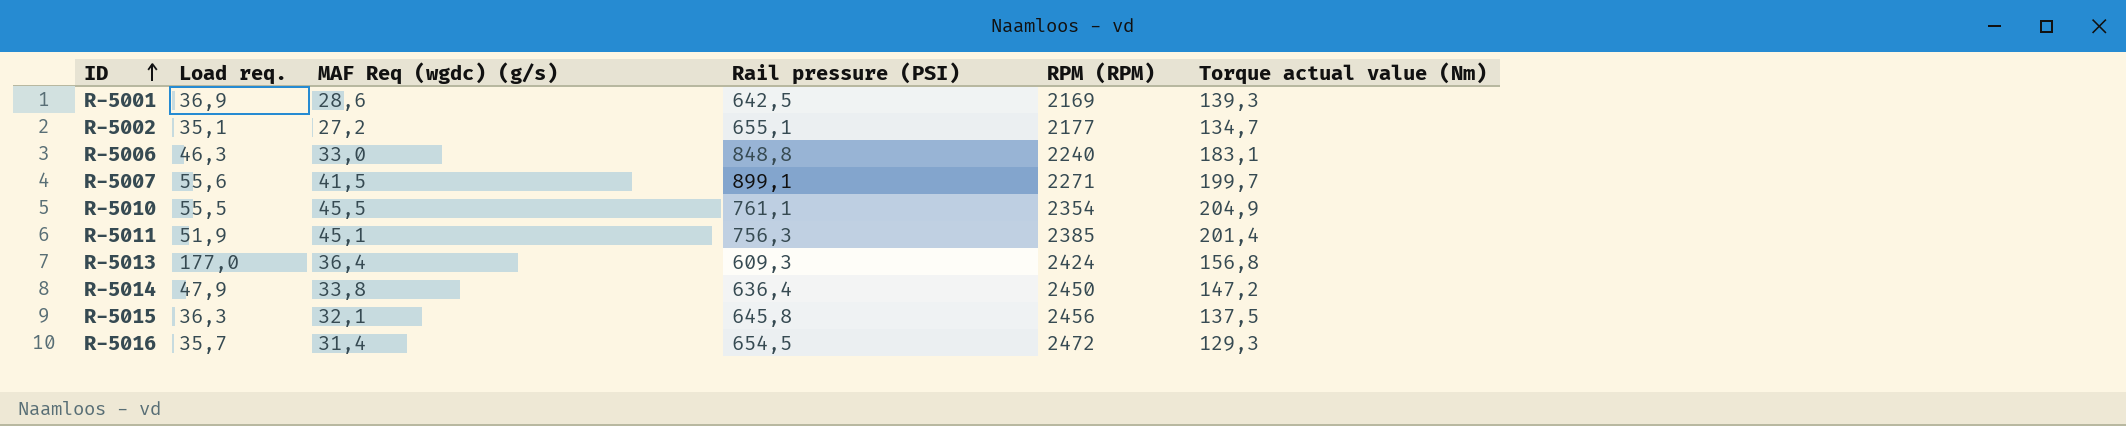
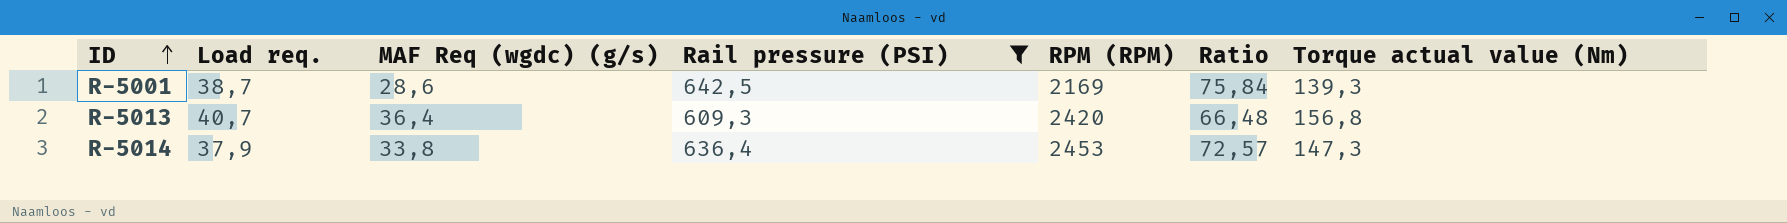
filter: none -> Rail pressure (PSI) <= 642,5
column Ratio | formula: none -> [RPM (RPM)] / [MAF Req (wgdc) (g/s)]
R-5001 | Load req.: 36,9 -> 38,7
R-5013 | Load req.: 177,0 -> 40,7
R-5013 | RPM (RPM): 2424 -> 2420
R-5014 | Load req.: 47,9 -> 37,9
R-5014 | RPM (RPM): 2450 -> 2453
R-5014 | Torque actual value (Nm): 147,2 -> 147,3

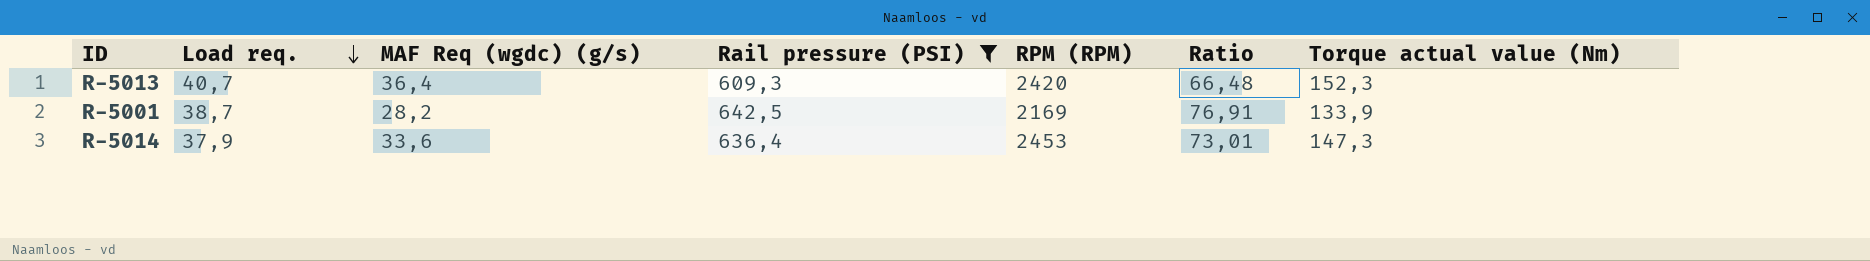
row order: ID ascending -> Load req. descending
R-5013 | Torque actual value (Nm): 156,8 -> 152,3
R-5001 | MAF Req (wgdc) (g/s): 28,6 -> 28,2
R-5001 | Ratio: 75,84 -> 76,91
R-5001 | Torque actual value (Nm): 139,3 -> 133,9
R-5014 | MAF Req (wgdc) (g/s): 33,8 -> 33,6
R-5014 | Ratio: 72,57 -> 73,01

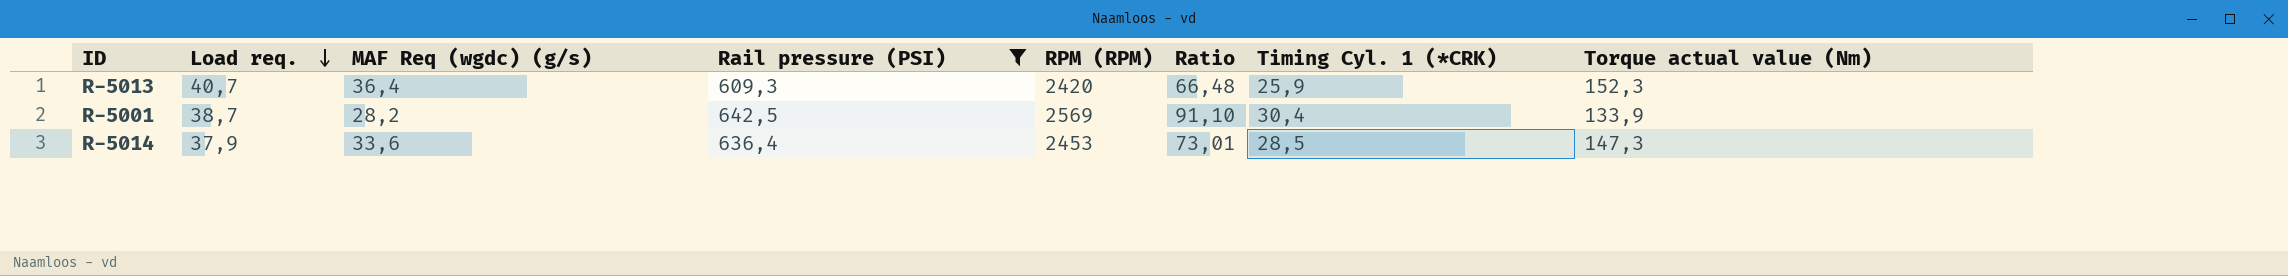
column Timing Cyl. 1 (*CRK) | position: none -> 7
R-5001 | RPM (RPM): 2169 -> 2569
R-5001 | Ratio: 76,91 -> 91,10

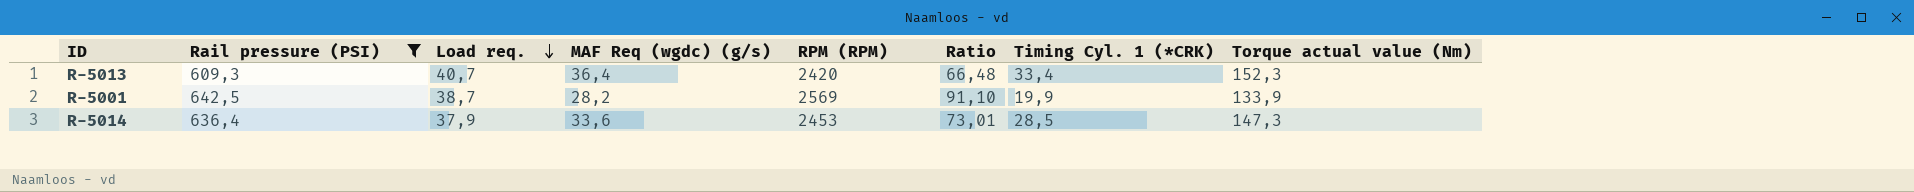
column Rail pressure (PSI) | position: 4 -> 2
R-5013 | Timing Cyl. 1 (*CRK): 25,9 -> 33,4
R-5001 | Timing Cyl. 1 (*CRK): 30,4 -> 19,9

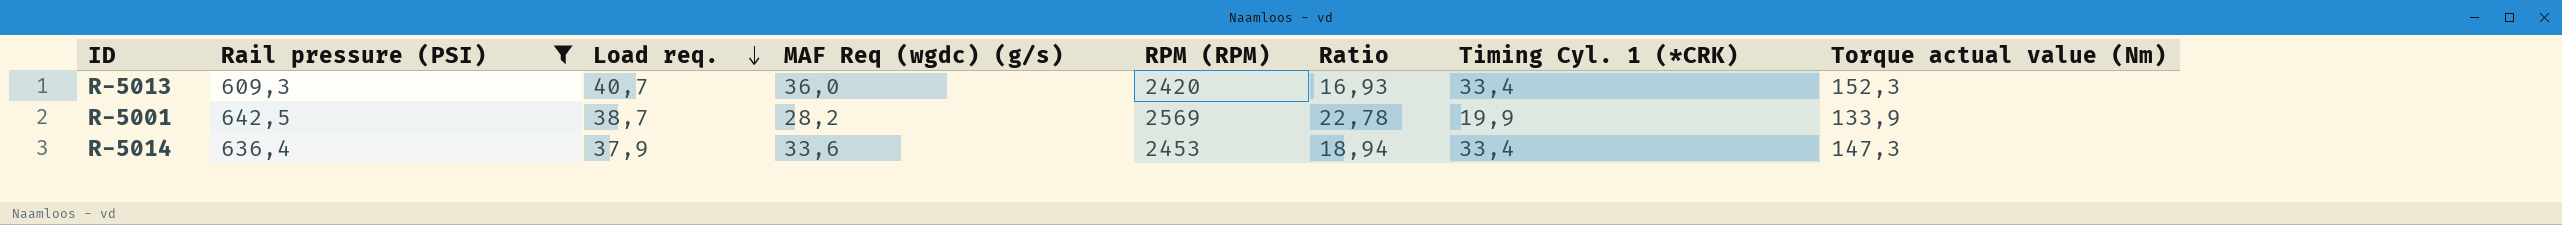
column Ratio | formula: [RPM (RPM)] / [MAF Req (wgdc) (g/s)] -> [Rail pressure (PSI)] / [MAF Req (wgdc) (g/s)]
R-5013 | MAF Req (wgdc) (g/s): 36,4 -> 36,0
R-5014 | Timing Cyl. 1 (*CRK): 28,5 -> 33,4

